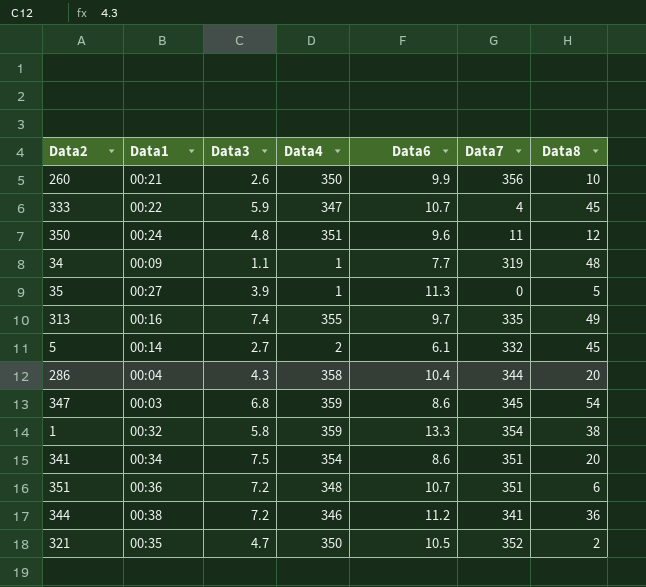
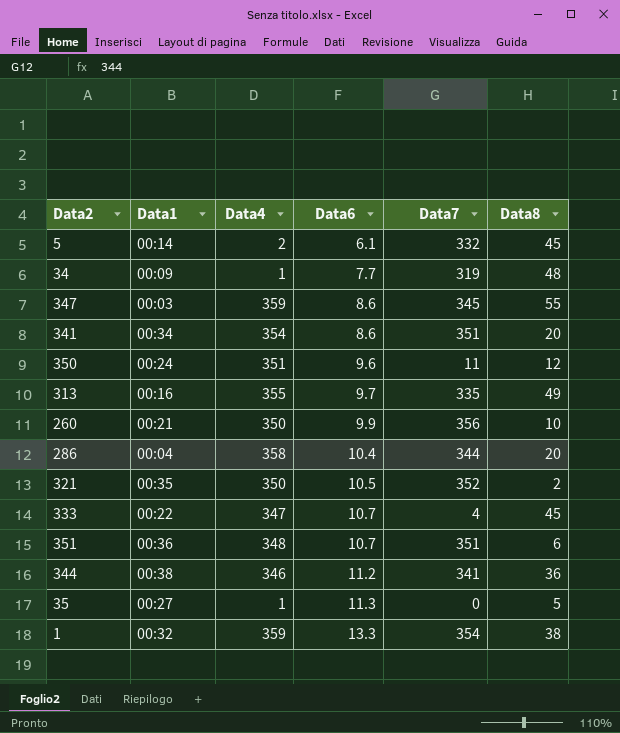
row order: none -> Data6 ascending
column Data3 | position: 3 -> none
347 | Data8: 54 -> 55

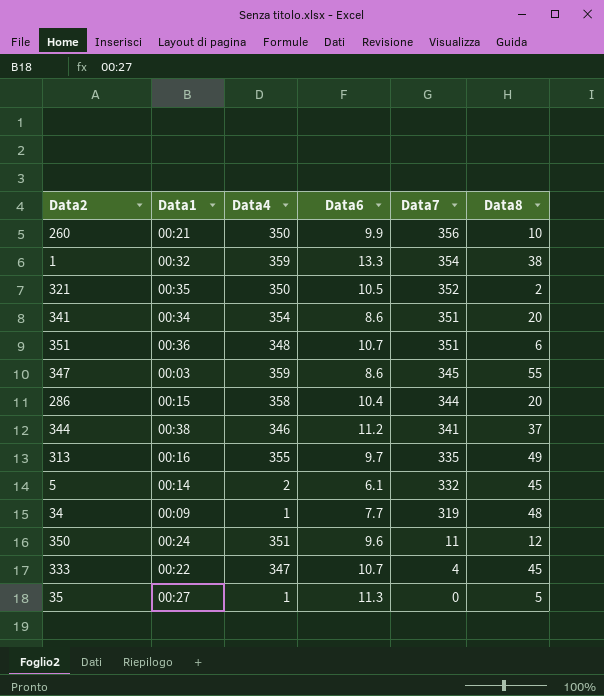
row order: Data6 ascending -> Data7 descending
286 | Data1: 00:04 -> 00:15
344 | Data8: 36 -> 37

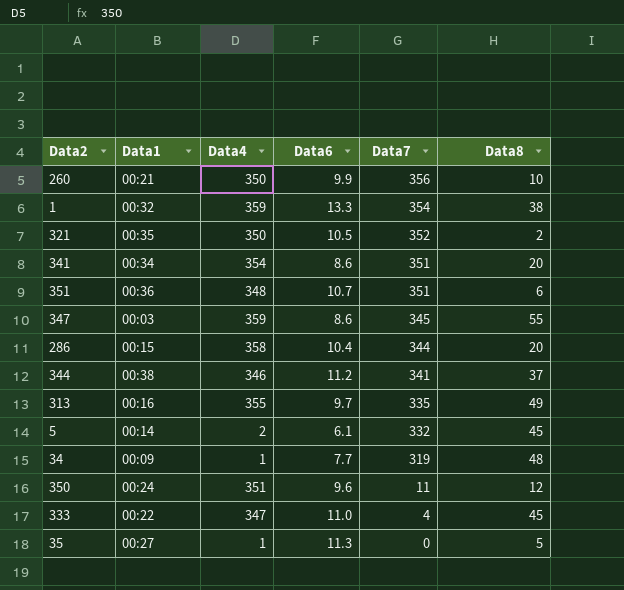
333 | Data6: 10.7 -> 11.0

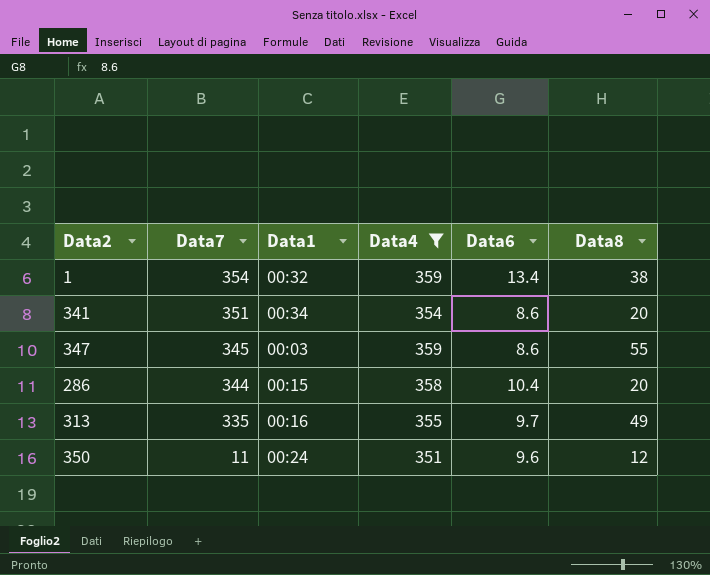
filter: none -> Data4 >= 351
column Data7 | position: 5 -> 2
1 | Data6: 13.3 -> 13.4

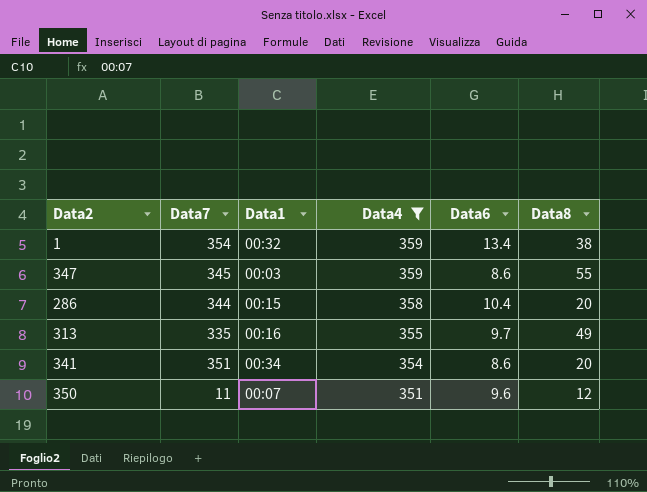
row order: Data7 descending -> Data4 descending
350 | Data1: 00:24 -> 00:07

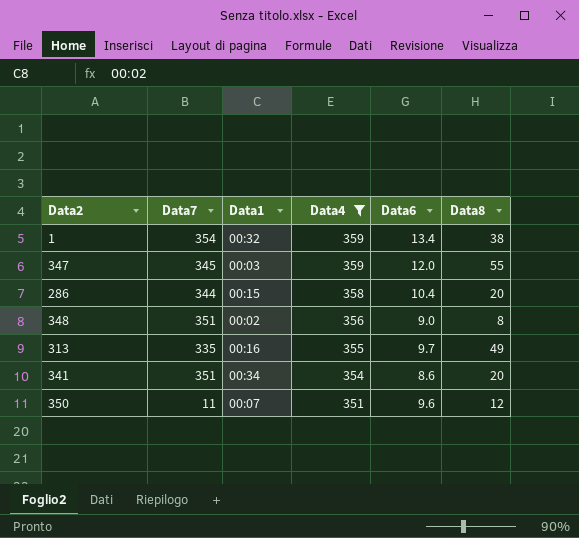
347 | Data6: 8.6 -> 12.0
row 348: none -> 351 | 00:02 | 356 | 9.0 | 8

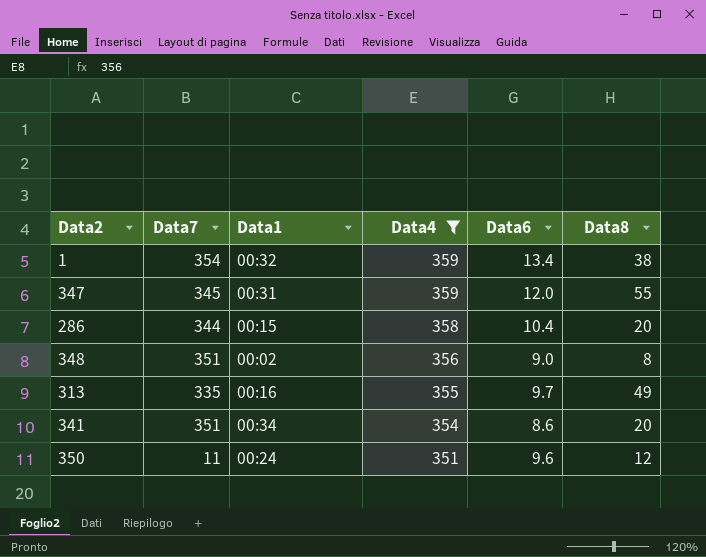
347 | Data1: 00:03 -> 00:31
350 | Data1: 00:07 -> 00:24

